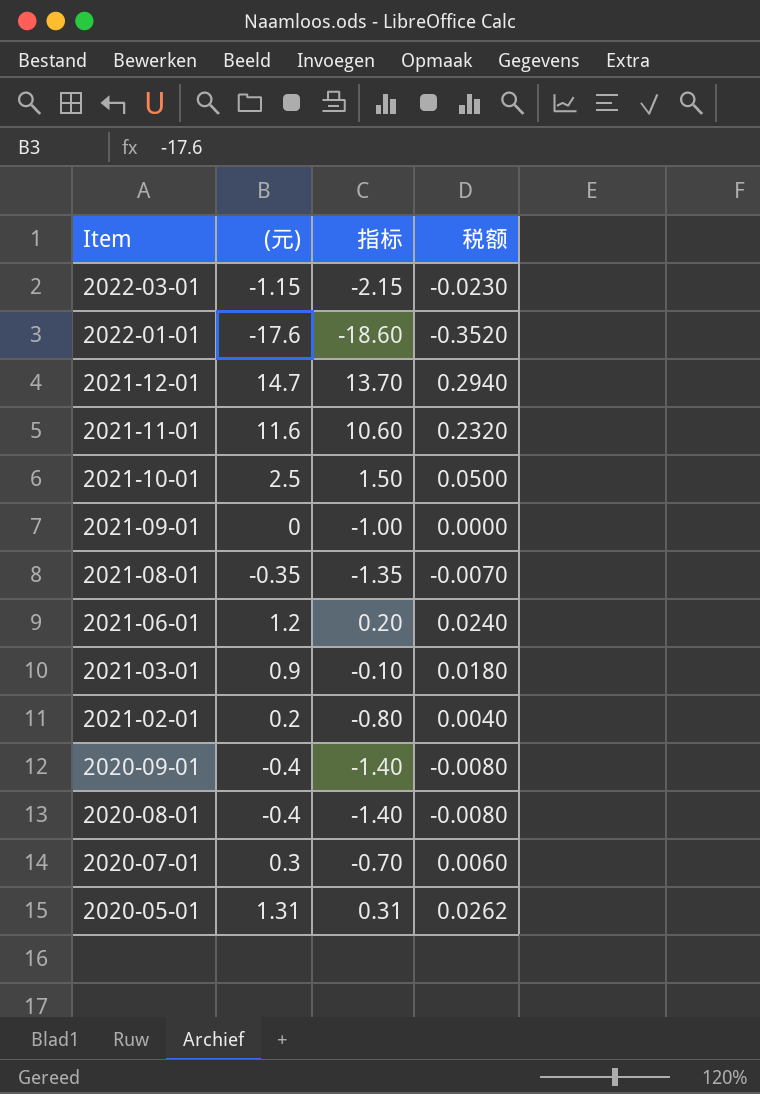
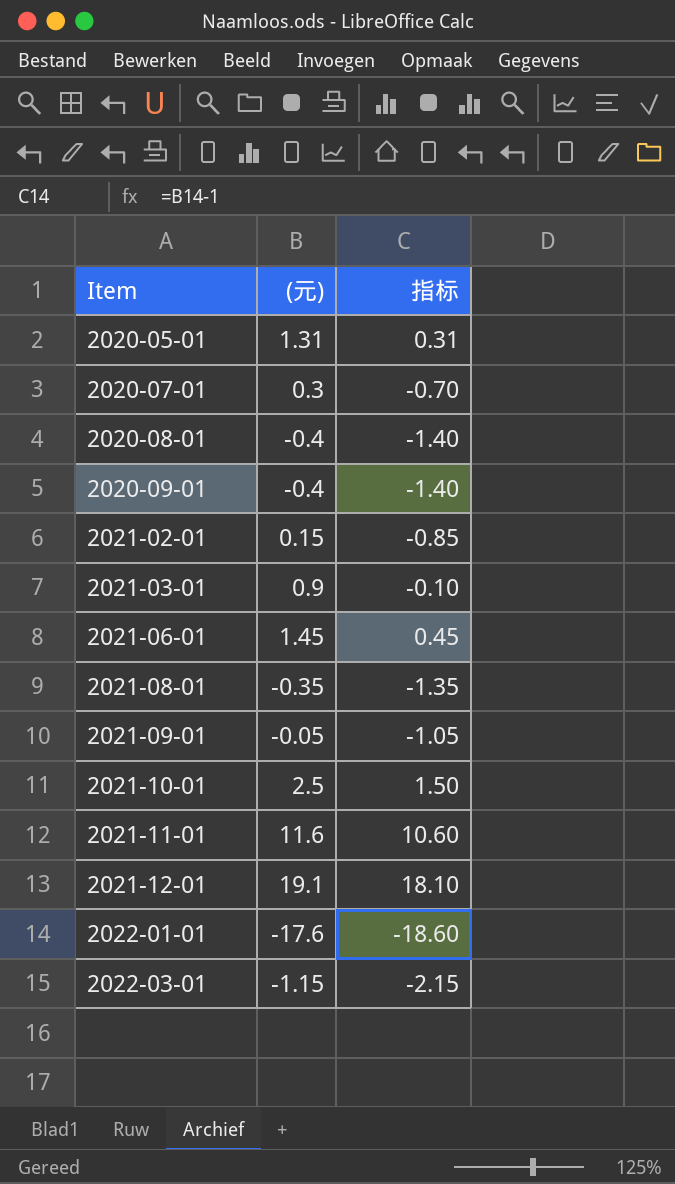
row order: Item descending -> Item ascending
column 税额 | formula: [(元)] * 0.02 -> none
2021-02-01 | (元): 0.2 -> 0.15
2021-02-01 | 指标: -0.80 -> -0.85
2021-06-01 | (元): 1.2 -> 1.45
2021-06-01 | 指标: 0.20 -> 0.45
2021-09-01 | (元): 0 -> -0.05
2021-09-01 | 指标: -1.00 -> -1.05
2021-12-01 | (元): 14.7 -> 19.1
2021-12-01 | 指标: 13.70 -> 18.10

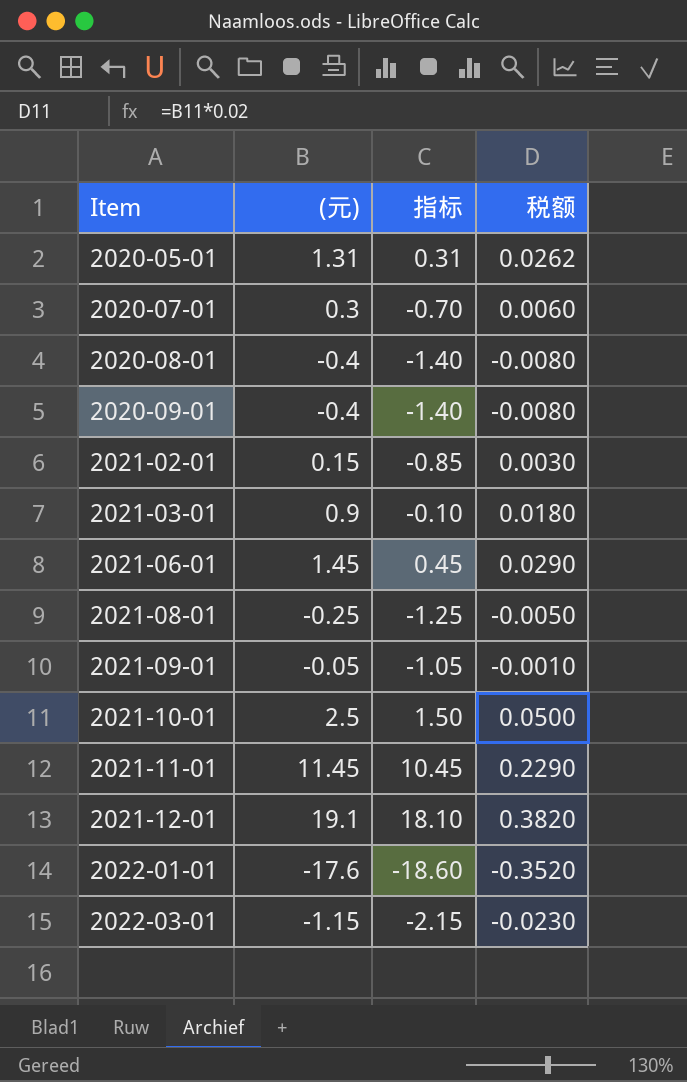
column 税额 | formula: none -> [(元)] * 0.02
2021-08-01 | (元): -0.35 -> -0.25
2021-08-01 | 指标: -1.35 -> -1.25
2021-11-01 | (元): 11.6 -> 11.45
2021-11-01 | 指标: 10.60 -> 10.45

